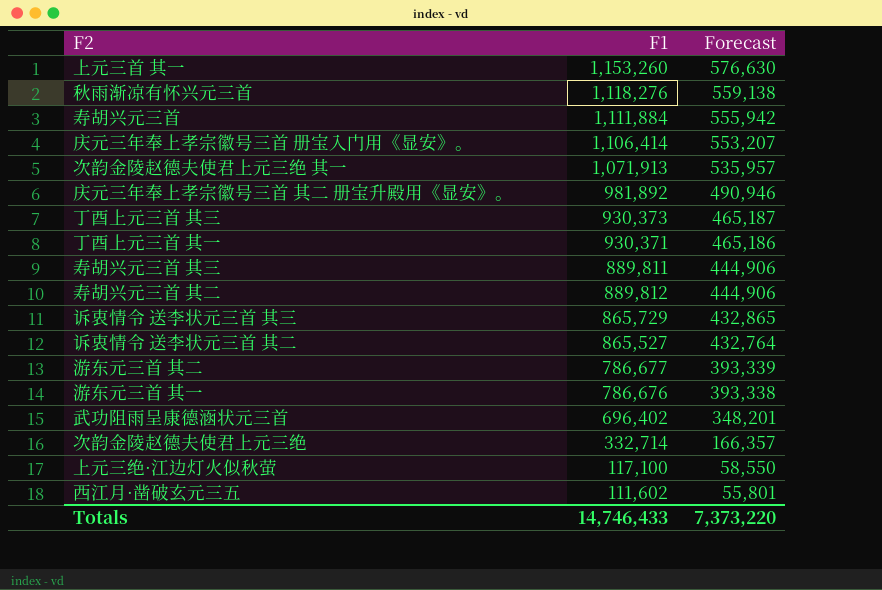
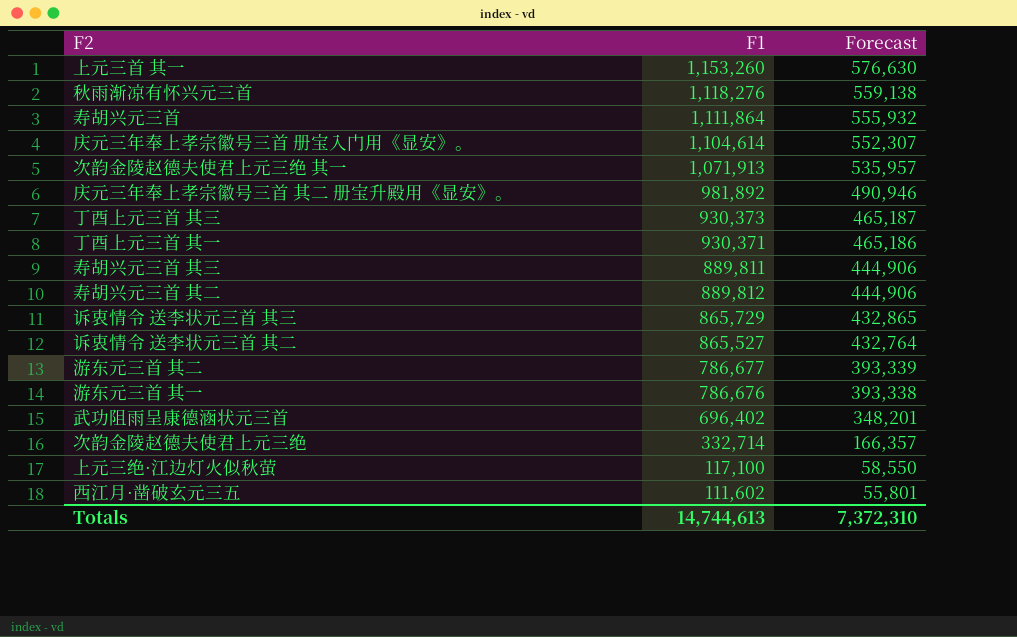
寿胡兴元三首 | F1: 1,111,884 -> 1,111,864
寿胡兴元三首 | Forecast: 555,942 -> 555,932
庆元三年奉上孝宗徽号三首 册宝入门用《显安》。 | F1: 1,106,414 -> 1,104,614
庆元三年奉上孝宗徽号三首 册宝入门用《显安》。 | Forecast: 553,207 -> 552,307
Totals | F1: 14,746,433 -> 14,744,613
Totals | Forecast: 7,373,220 -> 7,372,310

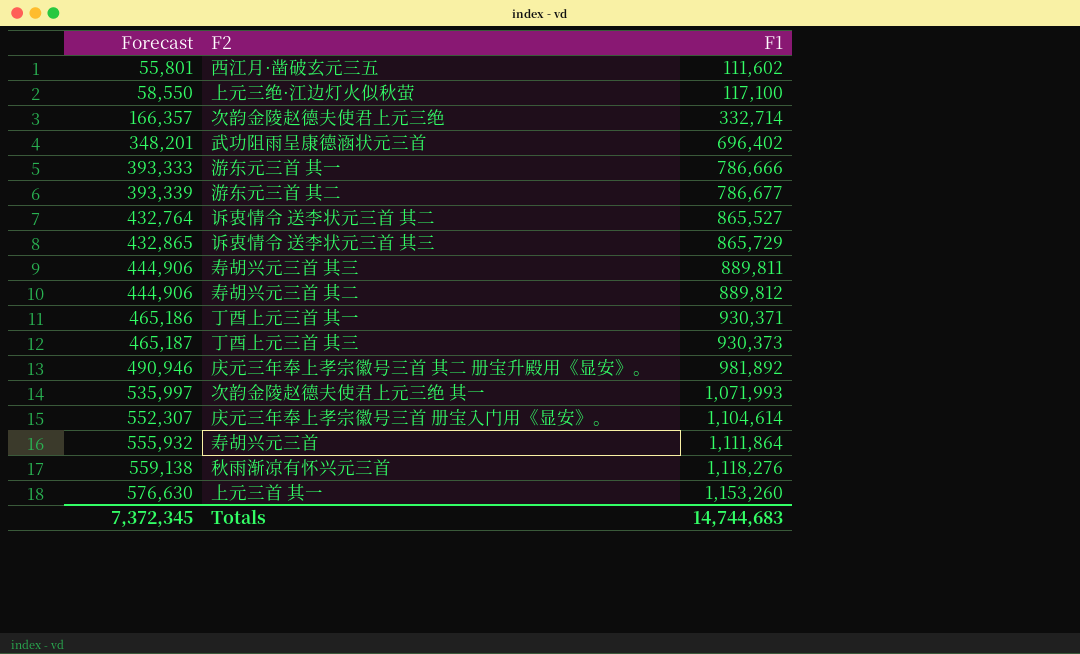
row order: Forecast descending -> Forecast ascending
column Forecast | position: 3 -> 1
游东元三首 其一 | Forecast: 393,338 -> 393,333
游东元三首 其一 | F1: 786,676 -> 786,666
次韵金陵赵德夫使君上元三绝 其一 | Forecast: 535,957 -> 535,997
次韵金陵赵德夫使君上元三绝 其一 | F1: 1,071,913 -> 1,071,993
Totals | Forecast: 7,372,310 -> 7,372,345
Totals | F1: 14,744,613 -> 14,744,683

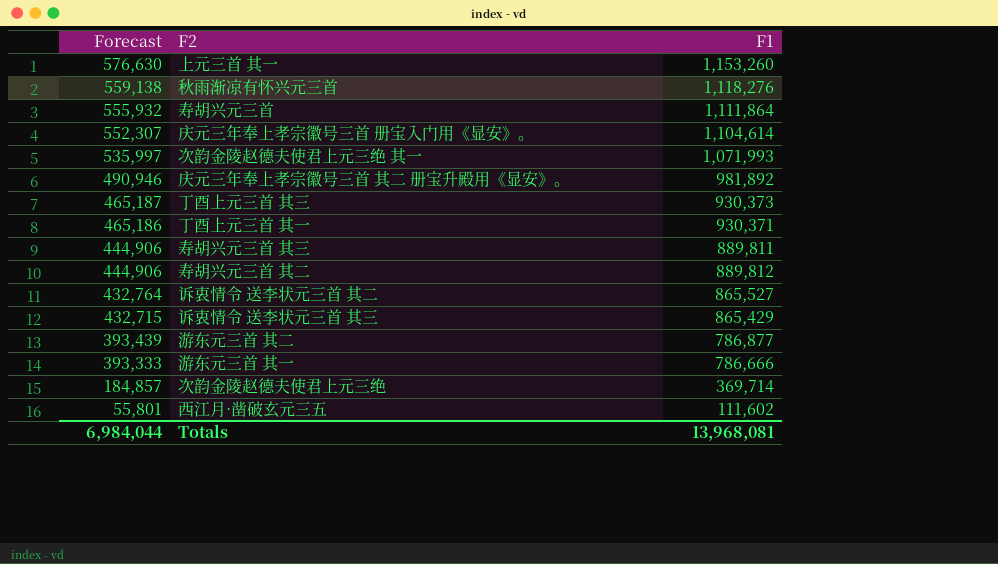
row order: Forecast ascending -> Forecast descending
row 上元三绝·江边灯火似秋萤: 58,550 | 117,100 -> none
row 武功阻雨呈康德涵状元三首: 348,201 | 696,402 -> none
诉衷情令 送李状元三首 其三 | Forecast: 432,865 -> 432,715
诉衷情令 送李状元三首 其三 | F1: 865,729 -> 865,429
游东元三首 其二 | Forecast: 393,339 -> 393,439
游东元三首 其二 | F1: 786,677 -> 786,877
次韵金陵赵德夫使君上元三绝 | Forecast: 166,357 -> 184,857
次韵金陵赵德夫使君上元三绝 | F1: 332,714 -> 369,714
Totals | Forecast: 7,372,345 -> 6,984,044
Totals | F1: 14,744,683 -> 13,968,081

